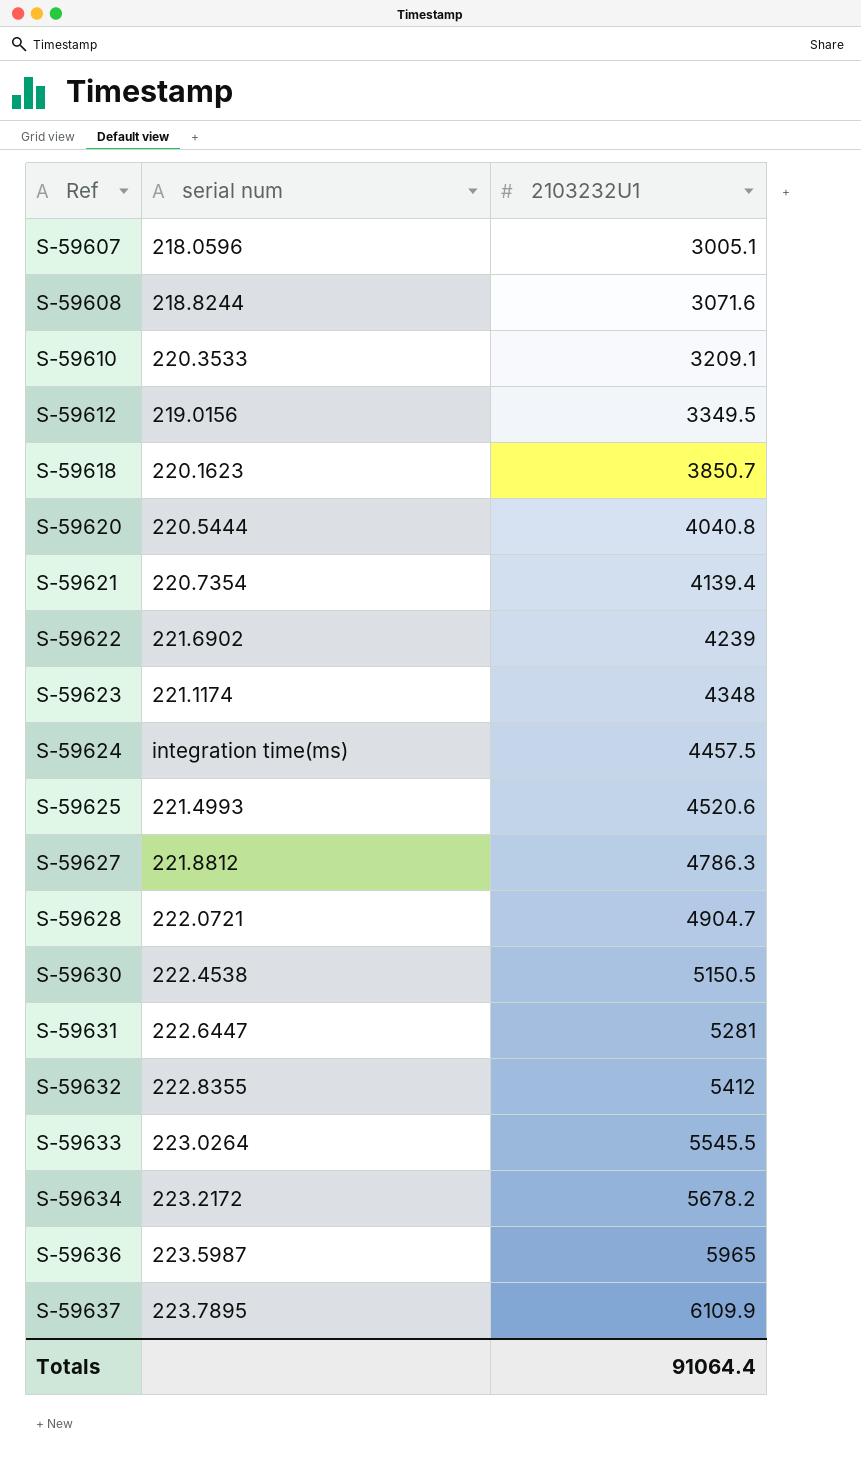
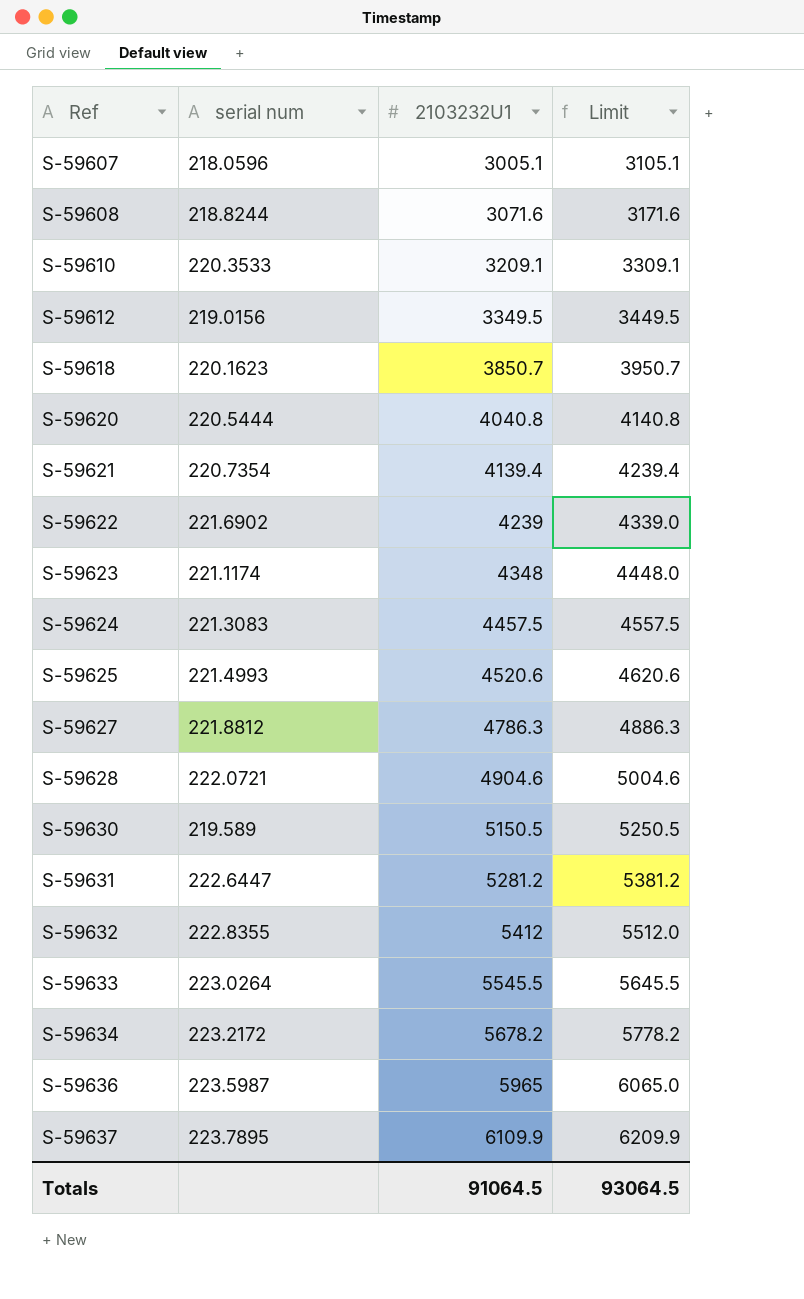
column Limit | formula: none -> [2103232U1] + 100
S-59624 | serial num: integration time(ms) -> 221.3083
S-59628 | 2103232U1: 4904.7 -> 4904.6
S-59630 | serial num: 222.4538 -> 219.589
S-59631 | 2103232U1: 5281 -> 5281.2
Totals | 2103232U1: 91064.4 -> 91064.5

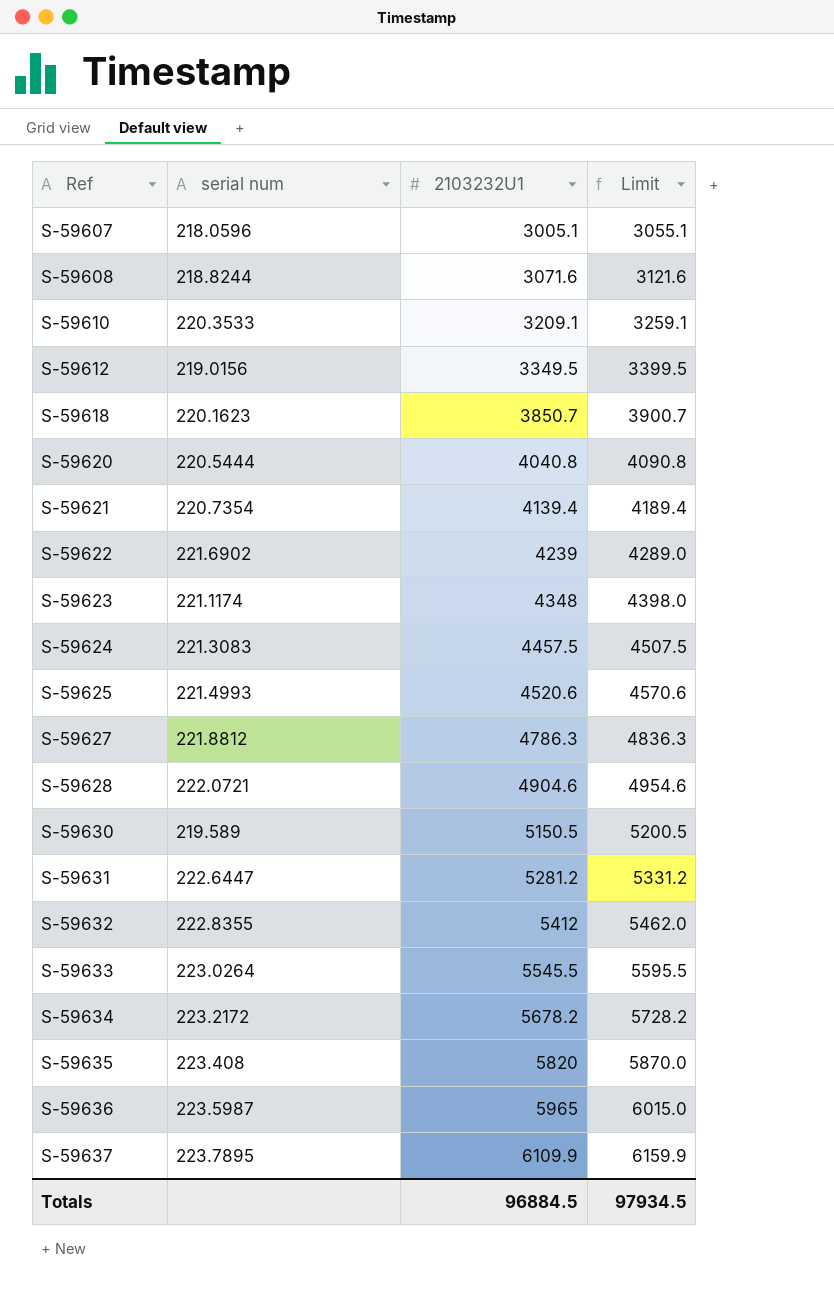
column Limit | formula: [2103232U1] + 100 -> [2103232U1] + 50
row S-59635: none -> 223.408 | 5820 | 5870.0
Totals | 2103232U1: 91064.5 -> 96884.5
Totals | Limit: 93064.5 -> 97934.5

